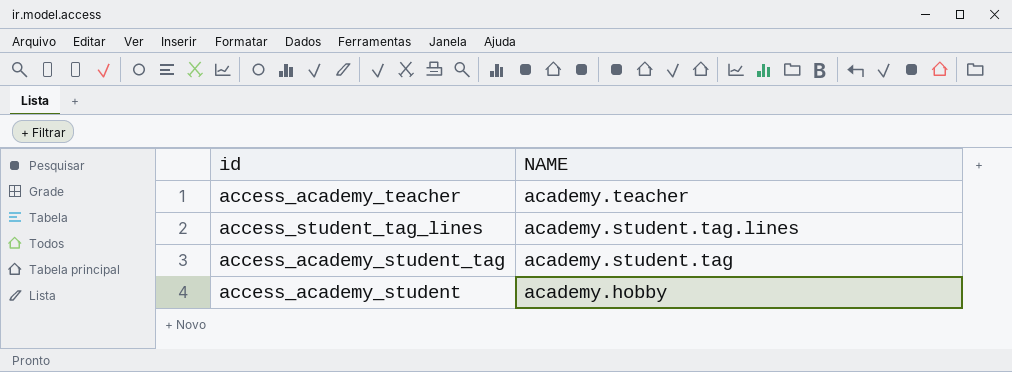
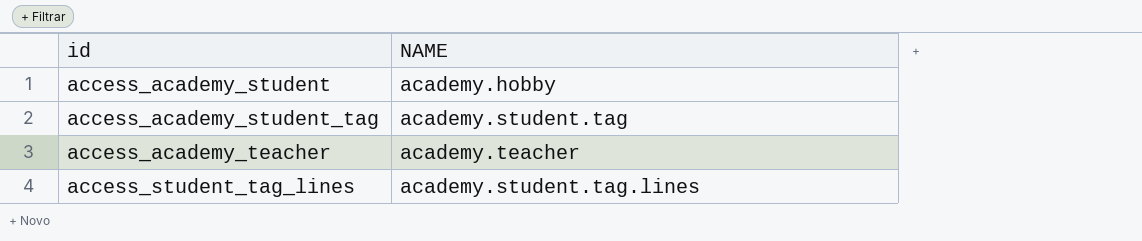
row order: NAME descending -> id ascending

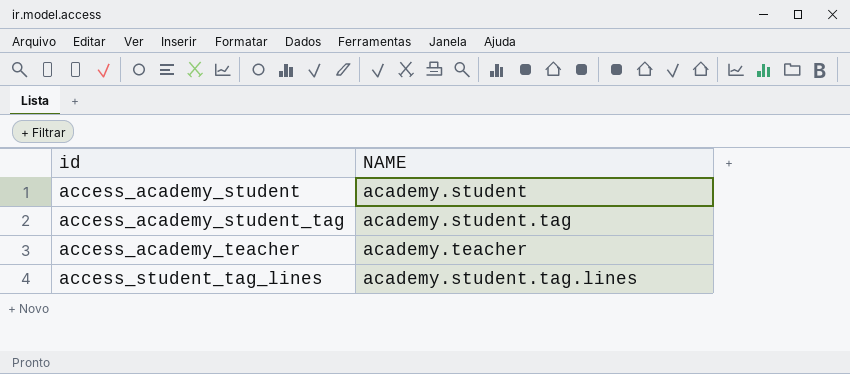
access_academy_student | NAME: academy.hobby -> academy.student

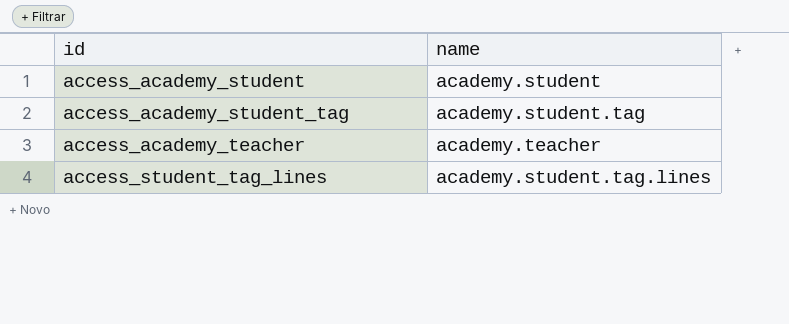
column name: NAME -> name

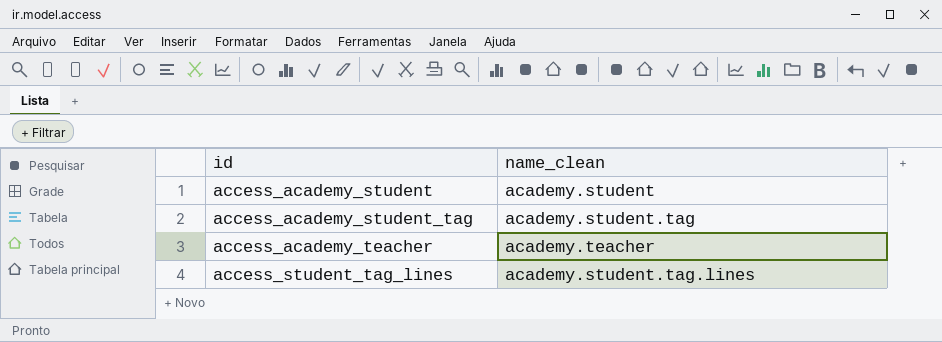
column name: name -> name_clean

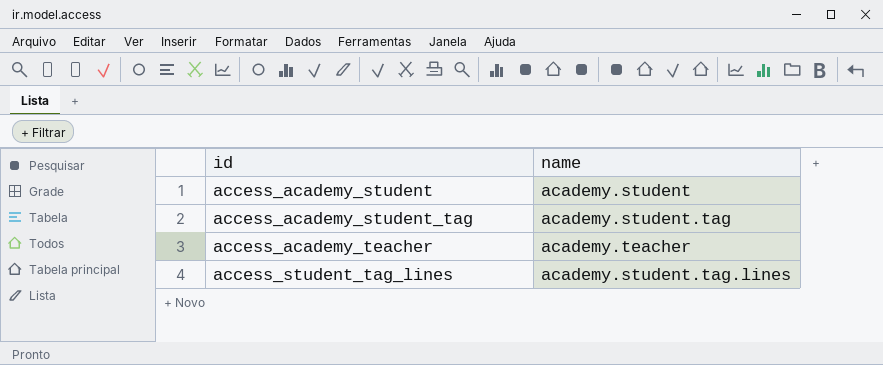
column name: name_clean -> name

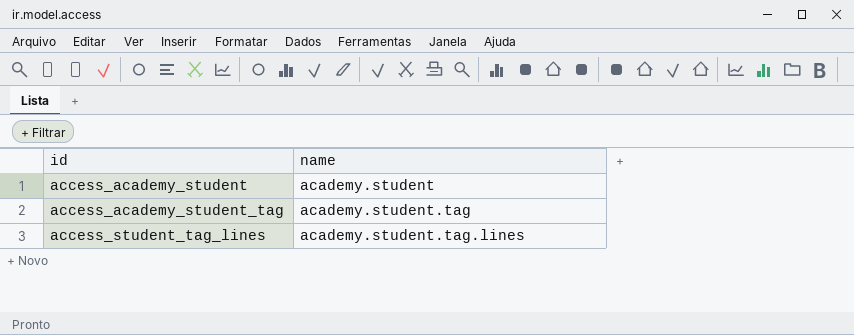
row access_academy_teacher: academy.teacher -> none

